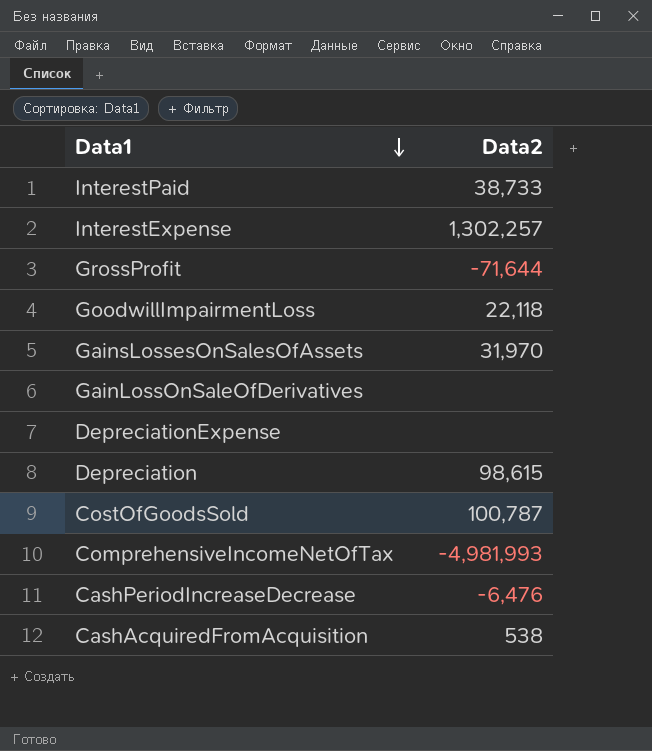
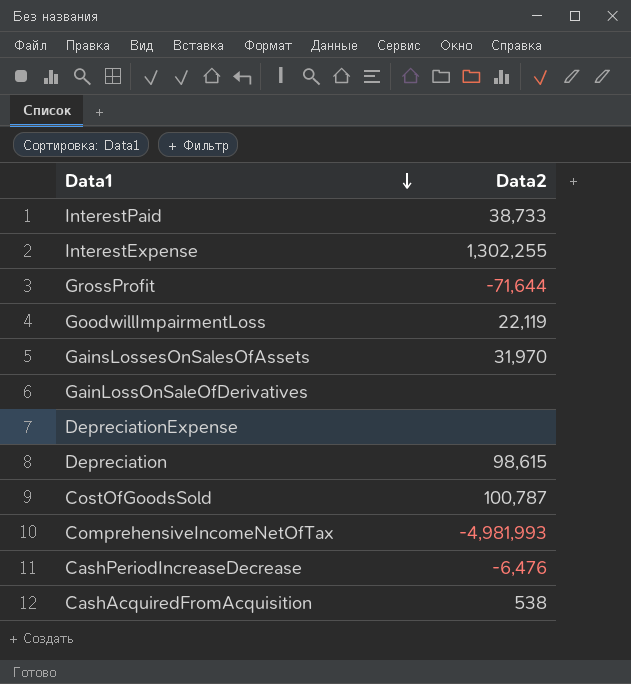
InterestExpense | Data2: 1,302,257 -> 1,302,255
GoodwillImpairmentLoss | Data2: 22,118 -> 22,119

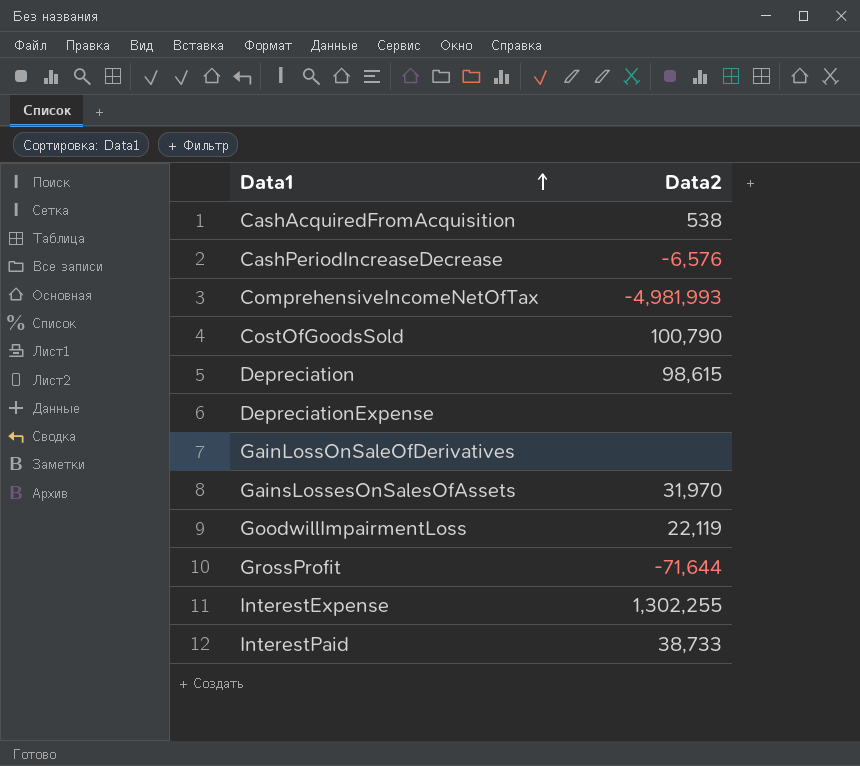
row order: Data1 descending -> Data1 ascending
CashPeriodIncreaseDecrease | Data2: -6,476 -> -6,576
CostOfGoodsSold | Data2: 100,787 -> 100,790

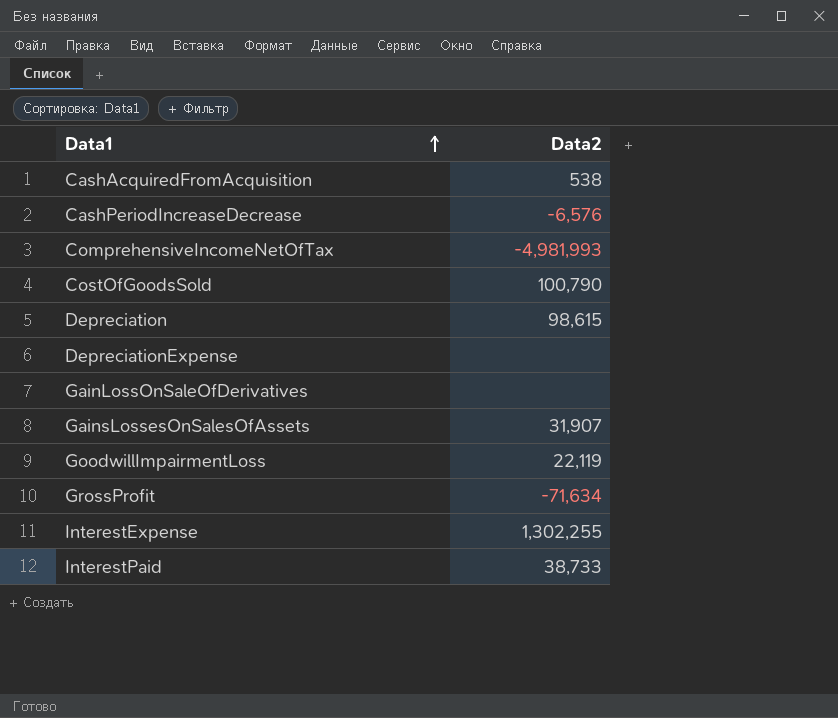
GainsLossesOnSalesOfAssets | Data2: 31,970 -> 31,907
GrossProfit | Data2: -71,644 -> -71,634

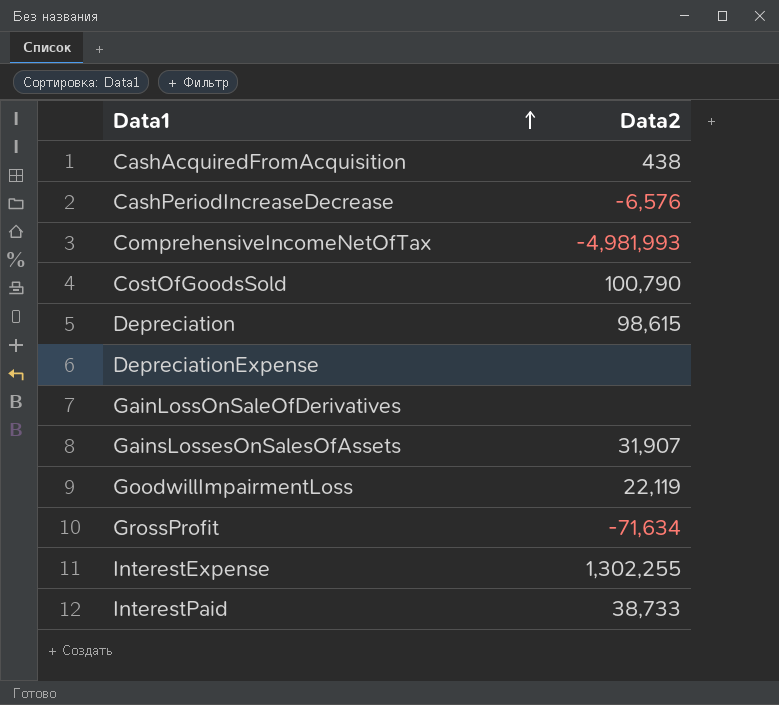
CashAcquiredFromAcquisition | Data2: 538 -> 438

